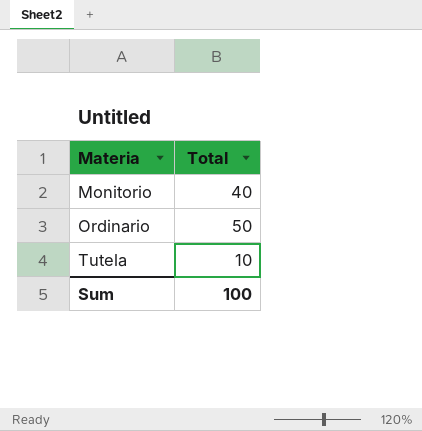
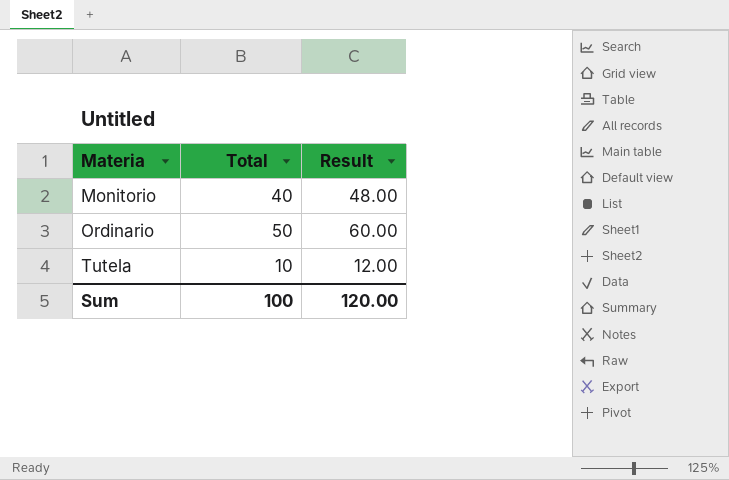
column Result | formula: none -> [Total] * 1.2

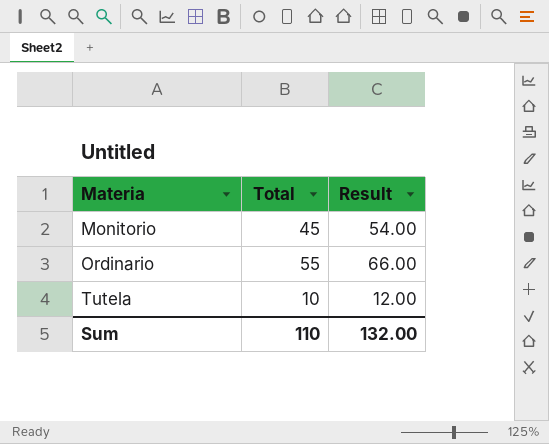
Monitorio | Total: 40 -> 45
Monitorio | Result: 48.00 -> 54.00
Ordinario | Total: 50 -> 55
Ordinario | Result: 60.00 -> 66.00
Sum | Total: 100 -> 110
Sum | Result: 120.00 -> 132.00

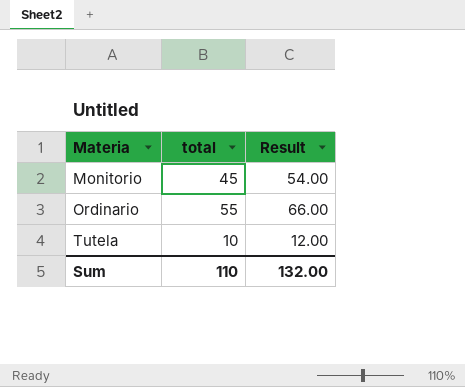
column name: Total -> total

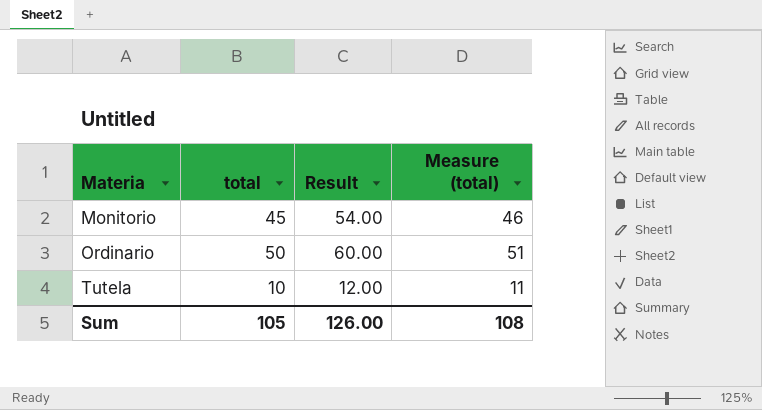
column Measure (total) | formula: none -> [total] + 1
Ordinario | total: 55 -> 50
Ordinario | Result: 66.00 -> 60.00
Sum | total: 110 -> 105
Sum | Result: 132.00 -> 126.00

